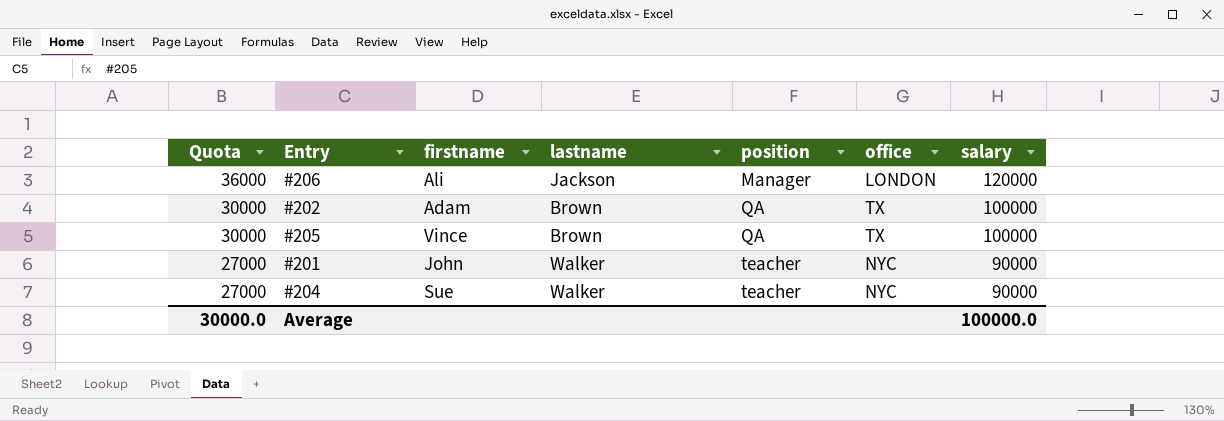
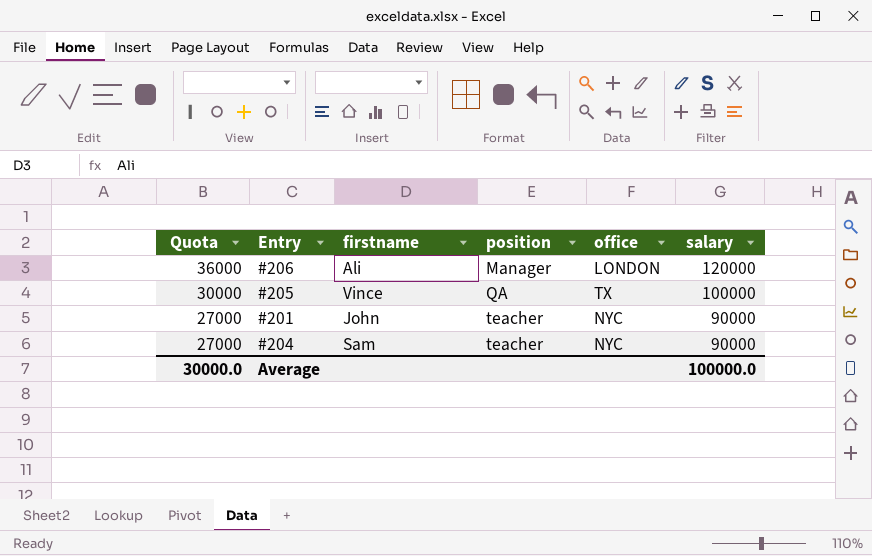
column lastname | position: 4 -> none
row #202: 30000 | Adam | Brown | QA | TX | 100000 -> none
#204 | firstname: Sue -> Sam

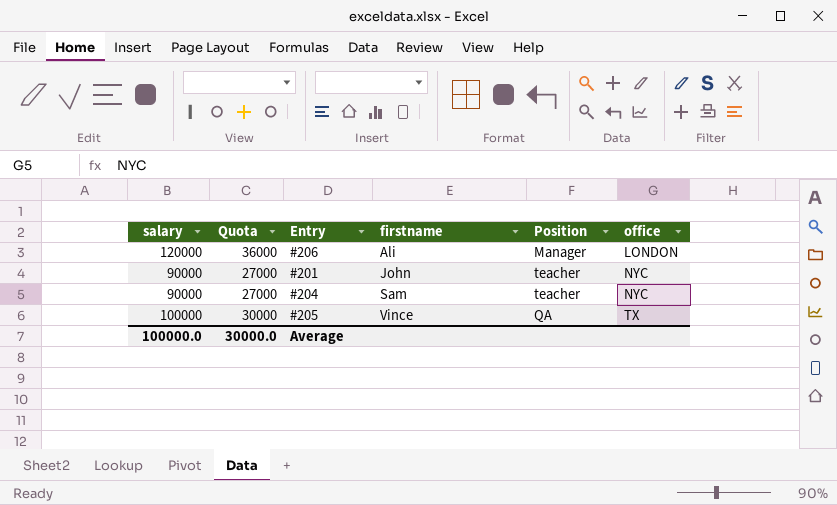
row order: Quota descending -> firstname ascending
column salary | position: 6 -> 1
column name: position -> Position

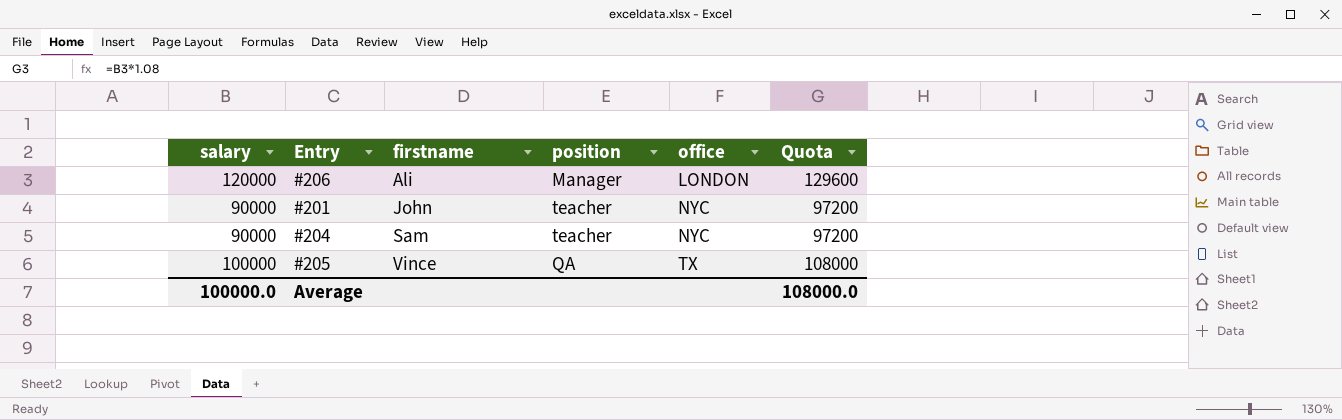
column name: Position -> position
column Quota | formula: [salary] * 0.3 -> [salary] * 1.08
column Quota | position: 2 -> 6
Average | Quota: 30000.0 -> 108000.0

